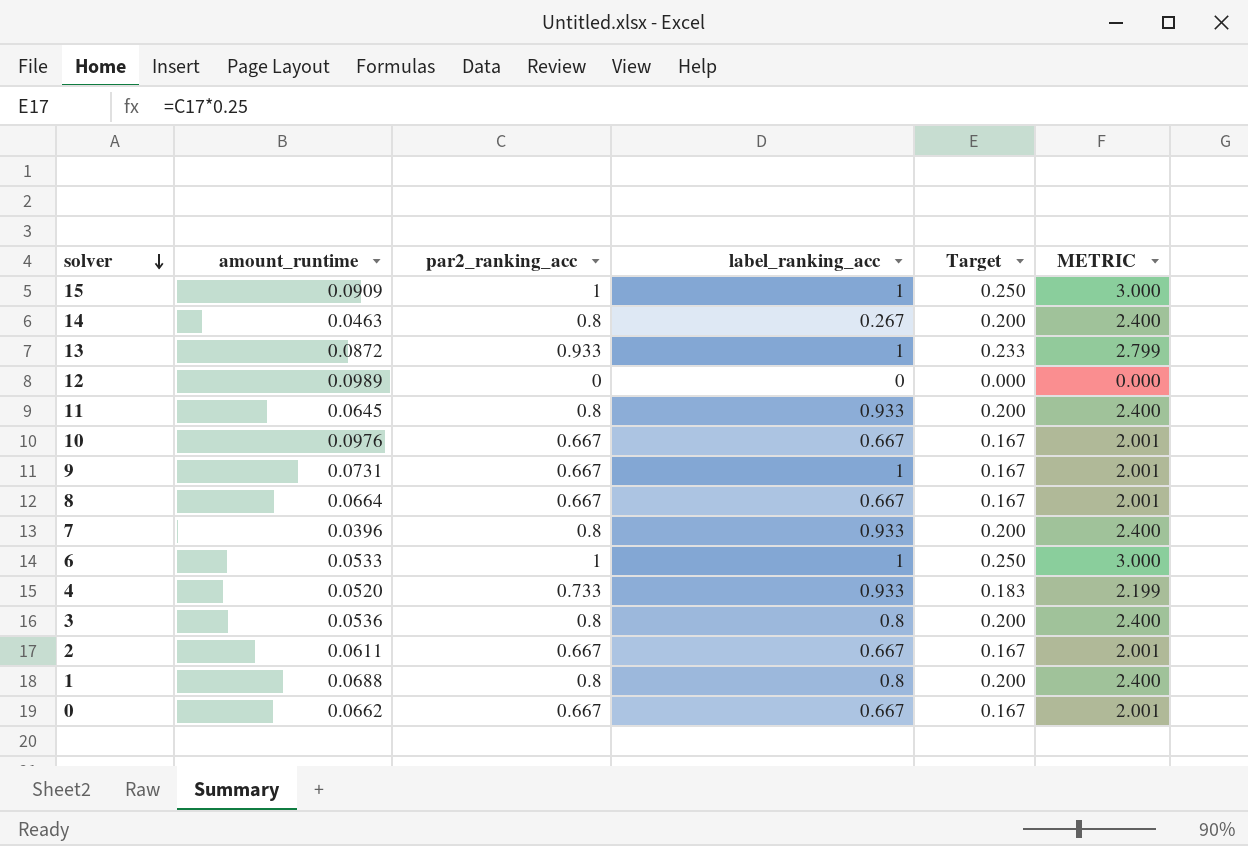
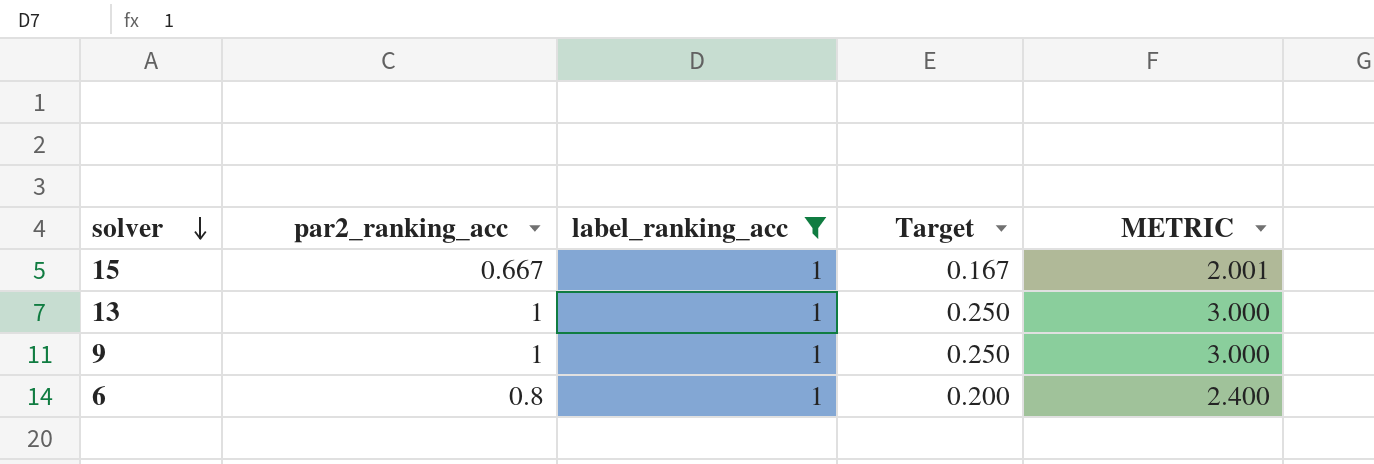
filter: none -> label_ranking_acc = 1
column amount_runtime | position: 2 -> none
15 | par2_ranking_acc: 1 -> 0.667
15 | Target: 0.250 -> 0.167
15 | METRIC: 3.000 -> 2.001
13 | par2_ranking_acc: 0.933 -> 1
13 | Target: 0.233 -> 0.250
13 | METRIC: 2.799 -> 3.000
9 | par2_ranking_acc: 0.667 -> 1
9 | Target: 0.167 -> 0.250
9 | METRIC: 2.001 -> 3.000
6 | par2_ranking_acc: 1 -> 0.8
6 | Target: 0.250 -> 0.200
6 | METRIC: 3.000 -> 2.400

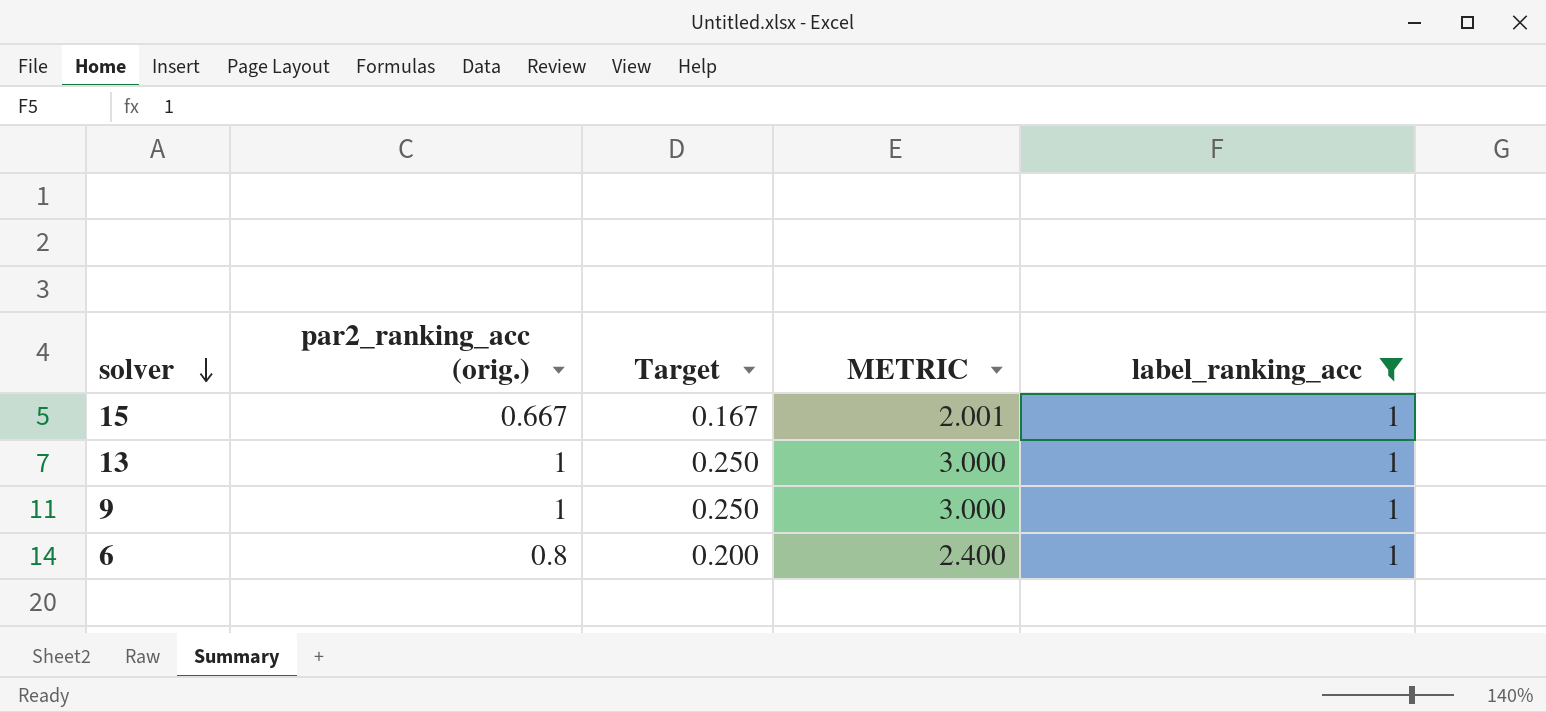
column name: par2_ranking_acc -> par2_ranking_acc (orig.)
column label_ranking_acc | position: 3 -> 5

